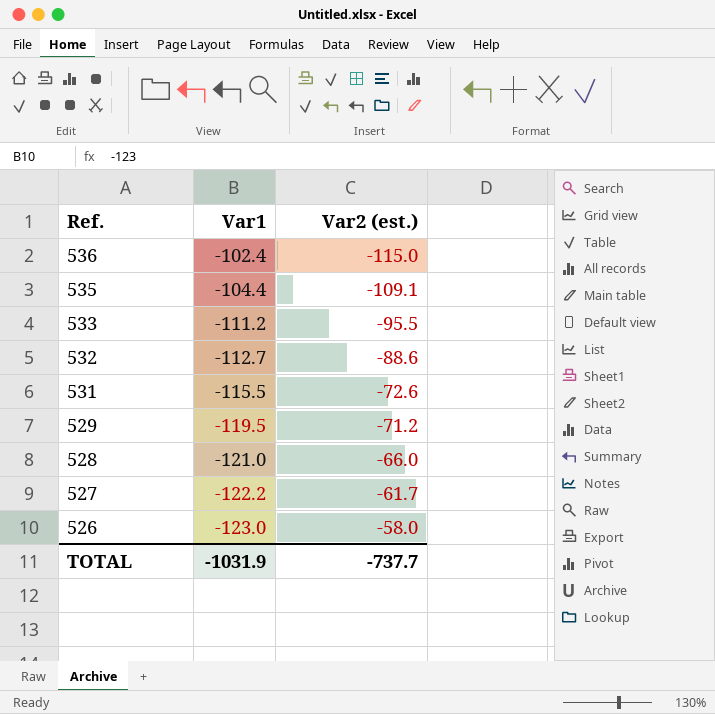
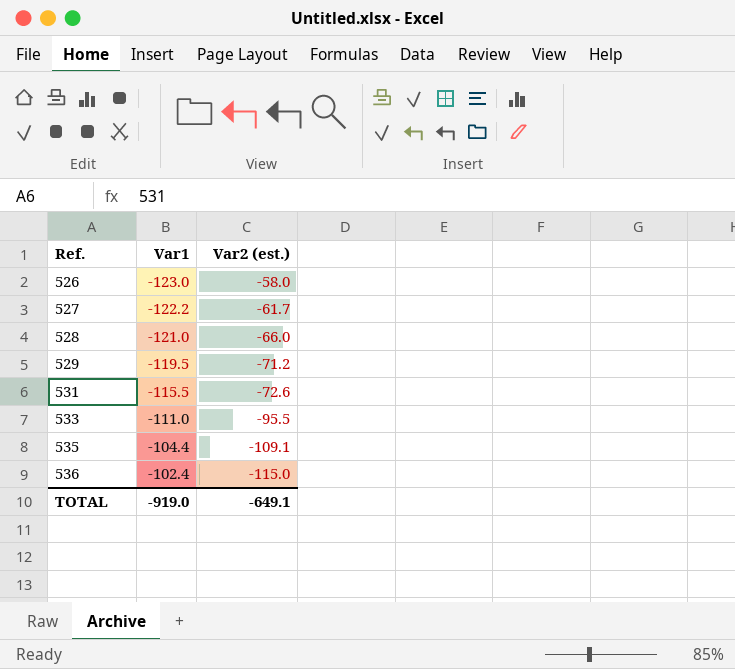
row order: Ref. descending -> Ref. ascending
row 532: -112.7 | -88.6 -> none
533 | Var1: -111.2 -> -111.0
TOTAL | Var1: -1031.9 -> -919.0
TOTAL | Var2 (est.): -737.7 -> -649.1

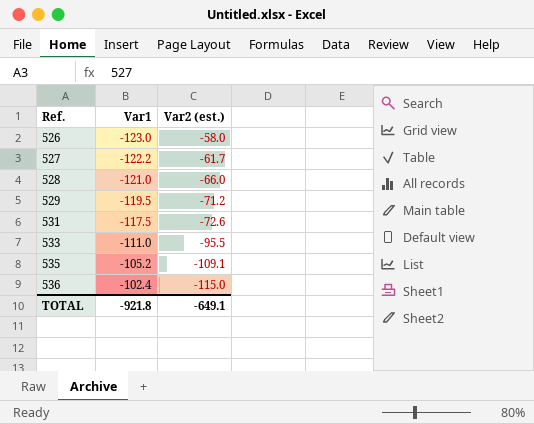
531 | Var1: -115.5 -> -117.5
535 | Var1: -104.4 -> -105.2
TOTAL | Var1: -919.0 -> -921.8

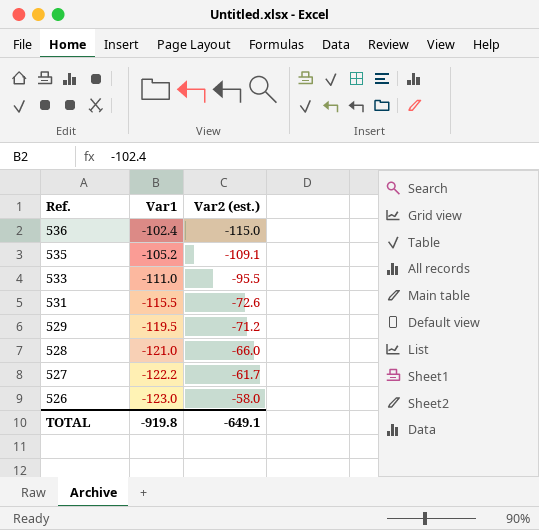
row order: Ref. ascending -> Ref. descending
531 | Var1: -117.5 -> -115.5
TOTAL | Var1: -921.8 -> -919.8

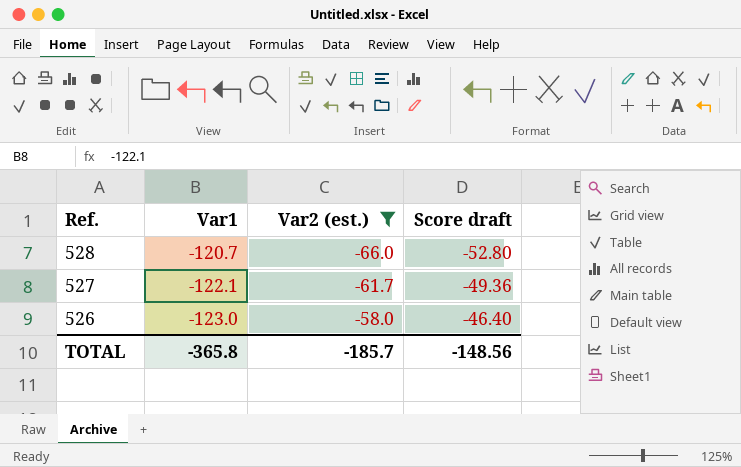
filter: none -> Var2 (est.) >= -66.0
column Score draft | formula: none -> [Var2 (est.)] * 0.8
528 | Var1: -121.0 -> -120.7
527 | Var1: -122.2 -> -122.1
TOTAL | Var1: -919.8 -> -365.8
TOTAL | Var2 (est.): -649.1 -> -185.7

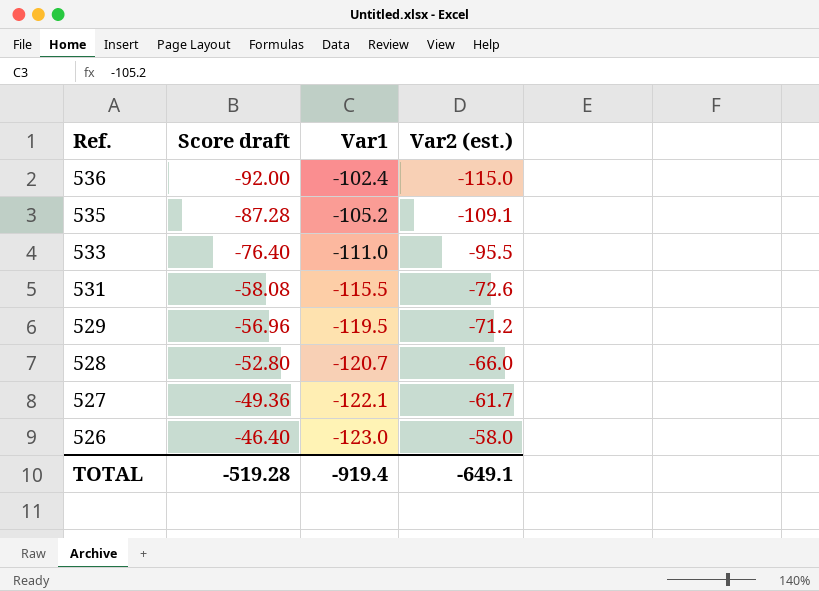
filter: Var2 (est.) >= -66.0 -> none
column Score draft | position: 4 -> 2
TOTAL | Score draft: -148.56 -> -519.28
TOTAL | Var1: -365.8 -> -919.4
TOTAL | Var2 (est.): -185.7 -> -649.1

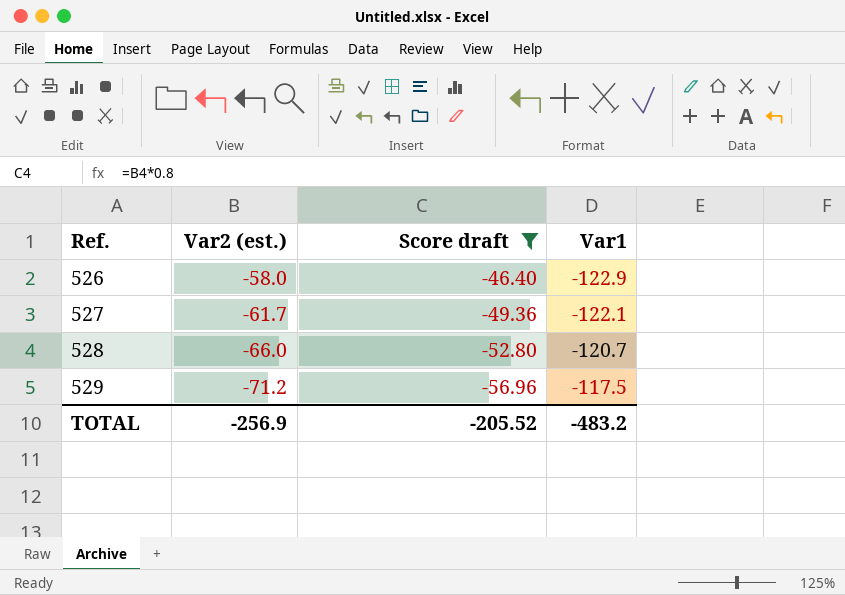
filter: none -> Score draft >= -56.96
row order: Ref. descending -> Ref. ascending
column Var2 (est.) | position: 4 -> 2
526 | Var1: -123.0 -> -122.9
529 | Var1: -119.5 -> -117.5
TOTAL | Var2 (est.): -649.1 -> -256.9
TOTAL | Score draft: -519.28 -> -205.52
TOTAL | Var1: -919.4 -> -483.2

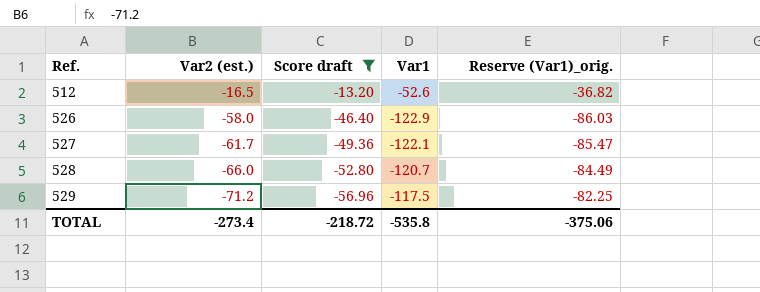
column Reserve (Var1)_orig. | formula: none -> [Var1] * 0.7
row 512: none -> -16.5 | -13.20 | -52.6 | -36.82
TOTAL | Var2 (est.): -256.9 -> -273.4
TOTAL | Score draft: -205.52 -> -218.72
TOTAL | Var1: -483.2 -> -535.8

